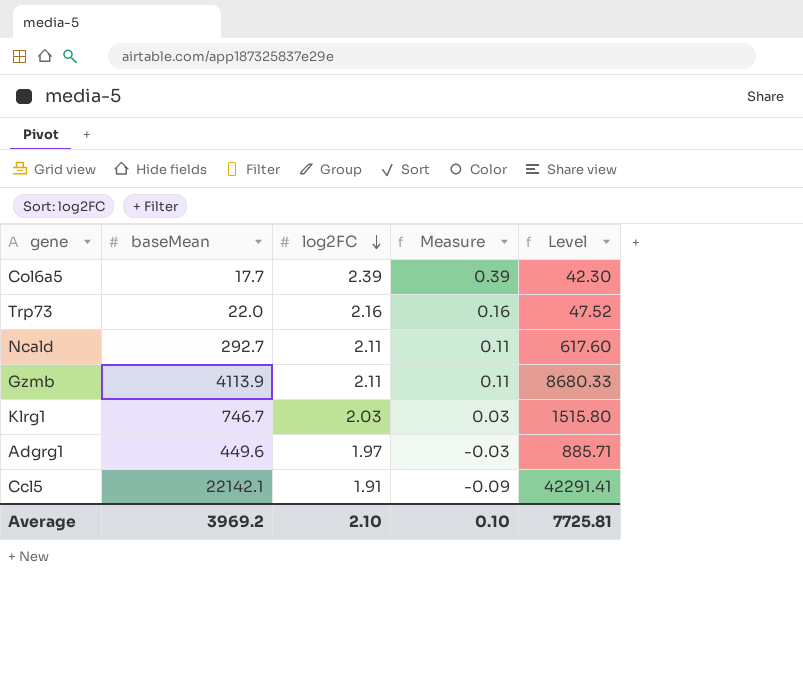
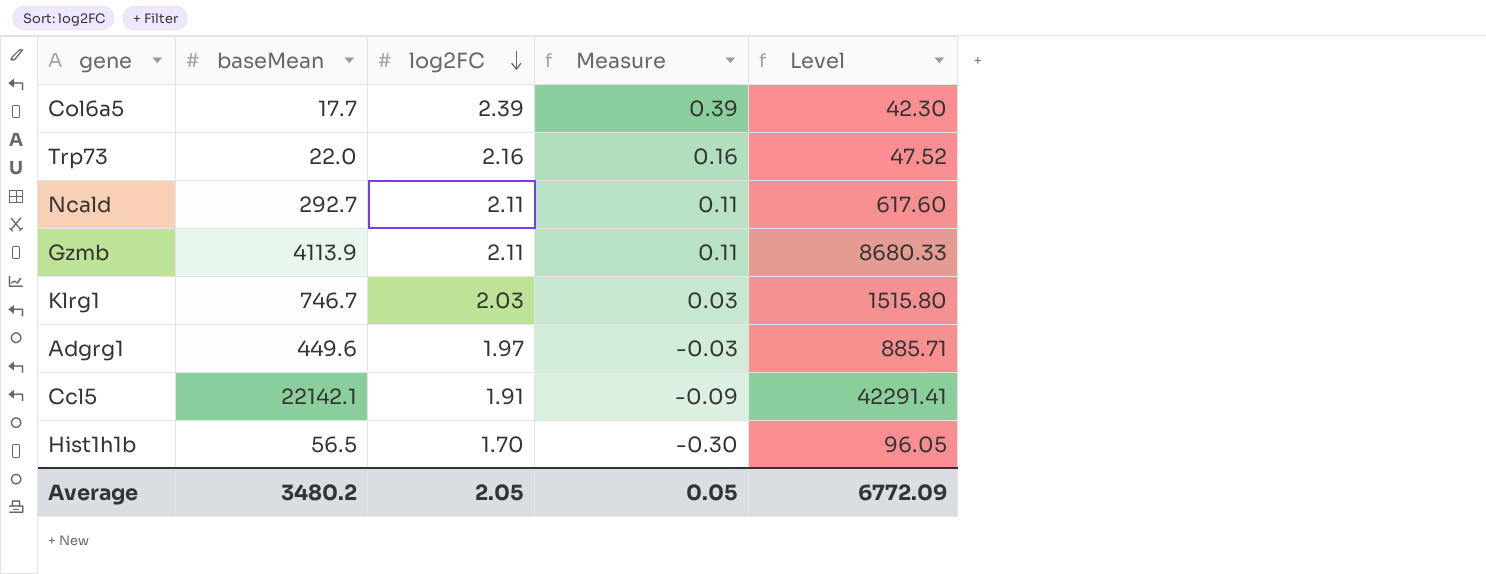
row Hist1h1b: none -> 56.5 | 1.70 | -0.30 | 96.05
Average | baseMean: 3969.2 -> 3480.2
Average | log2FC: 2.10 -> 2.05
Average | Measure: 0.10 -> 0.05
Average | Level: 7725.81 -> 6772.09

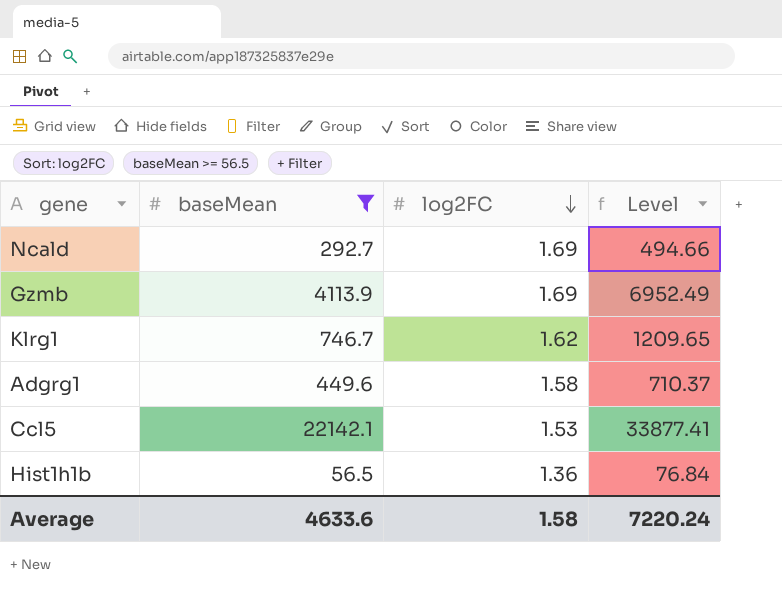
filter: none -> baseMean >= 56.5
column Measure | formula: [log2FC] - 2 -> none
Ncald | log2FC: 2.11 -> 1.69
Ncald | Level: 617.60 -> 494.66
Gzmb | log2FC: 2.11 -> 1.69
Gzmb | Level: 8680.33 -> 6952.49
Klrg1 | log2FC: 2.03 -> 1.62
Klrg1 | Level: 1515.80 -> 1209.65
Adgrg1 | log2FC: 1.97 -> 1.58
Adgrg1 | Level: 885.71 -> 710.37
Ccl5 | log2FC: 1.91 -> 1.53
Ccl5 | Level: 42291.41 -> 33877.41
Hist1h1b | log2FC: 1.70 -> 1.36
Hist1h1b | Level: 96.05 -> 76.84
Average | baseMean: 3480.2 -> 4633.6
Average | log2FC: 2.05 -> 1.58
Average | Level: 6772.09 -> 7220.24

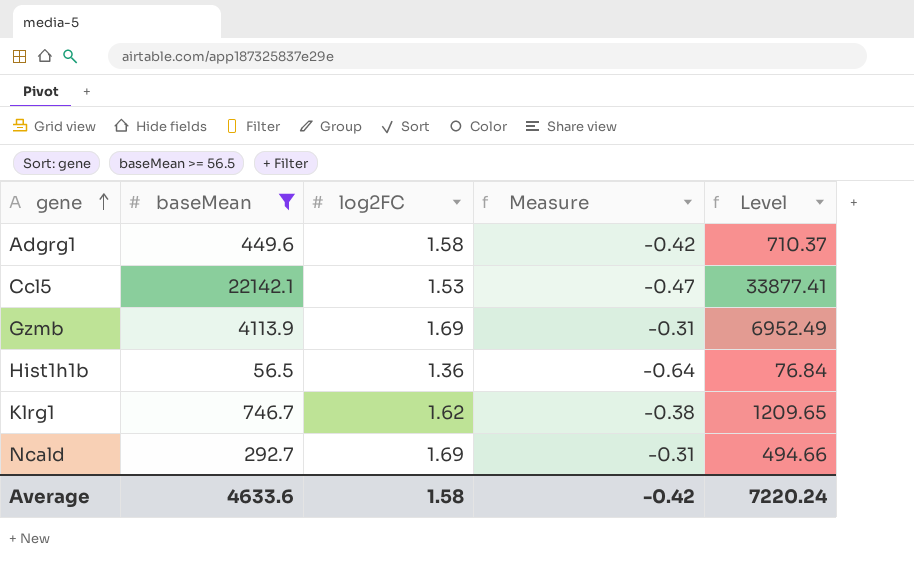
row order: log2FC descending -> gene ascending
column Measure | formula: none -> [log2FC] - 2

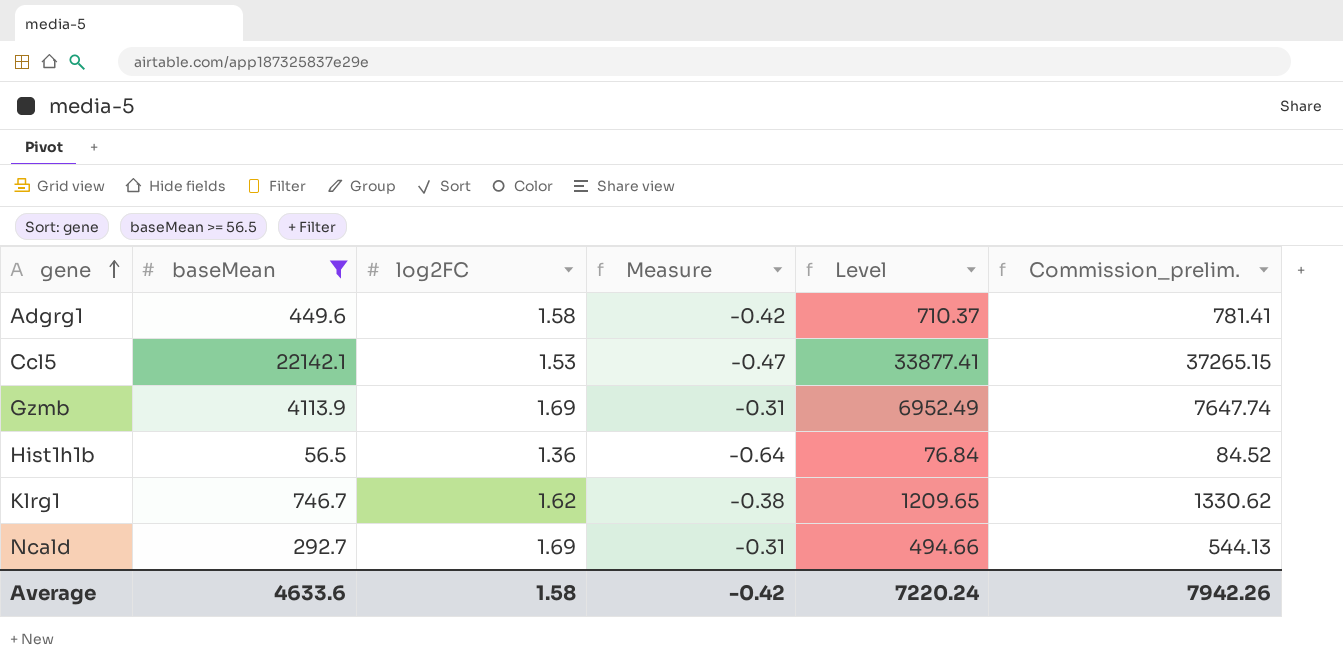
column Commission_prelim. | formula: none -> [Level] * 1.1

